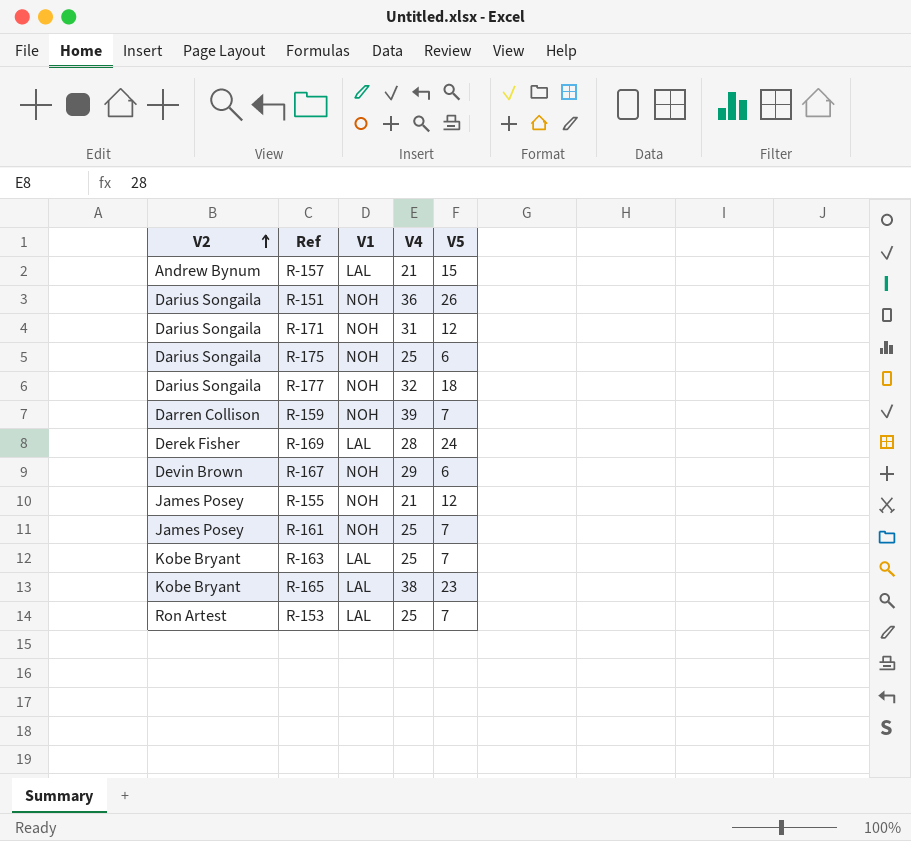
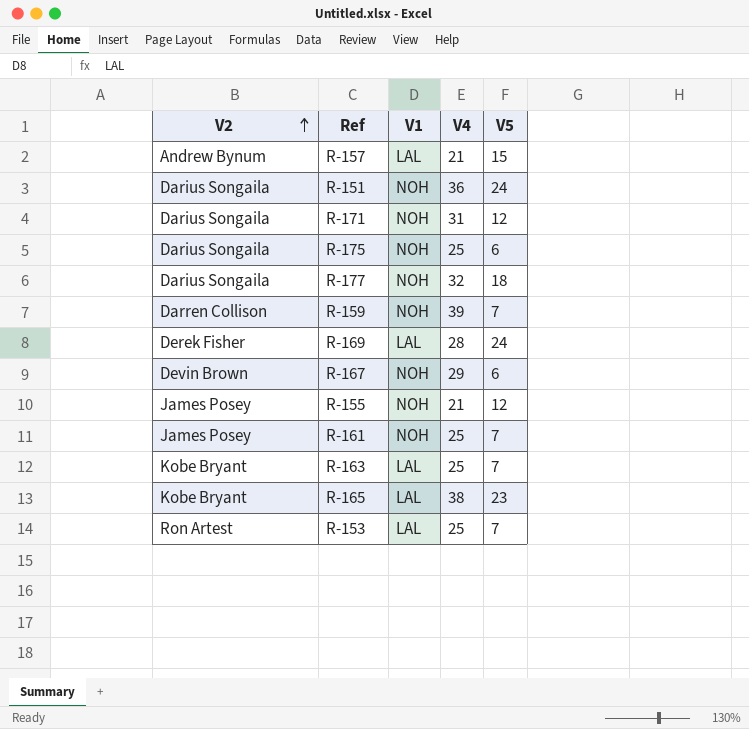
R-151 | V5: 26 -> 24

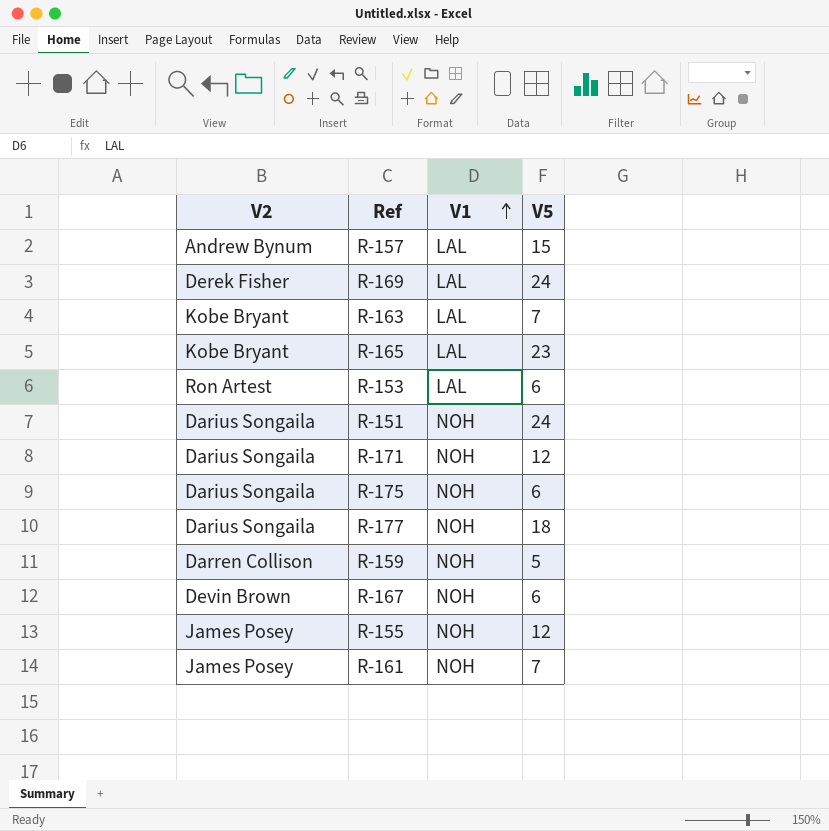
row order: V2 ascending -> V1 ascending
column V4 | position: 4 -> none
R-153 | V5: 7 -> 6
R-159 | V5: 7 -> 5

